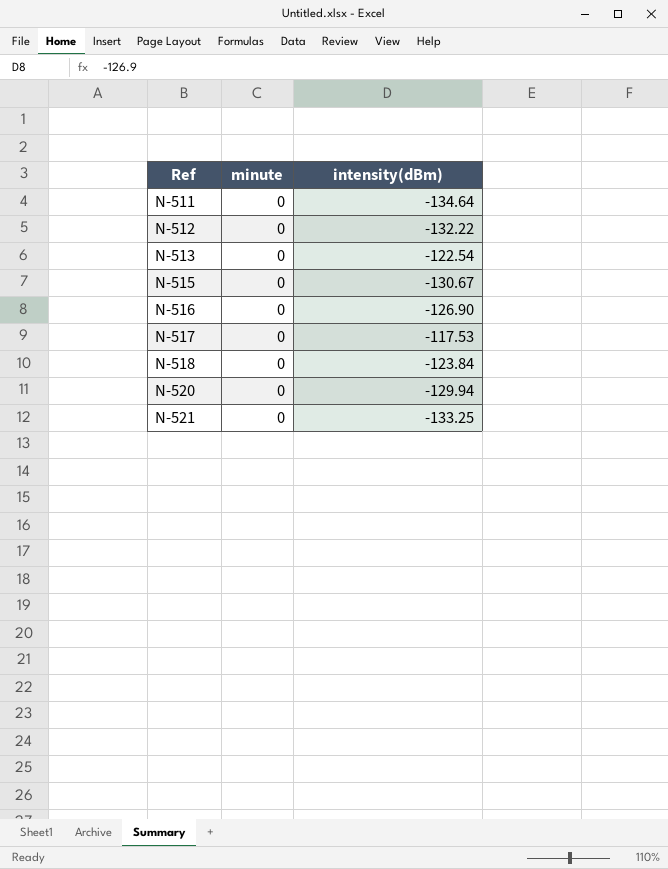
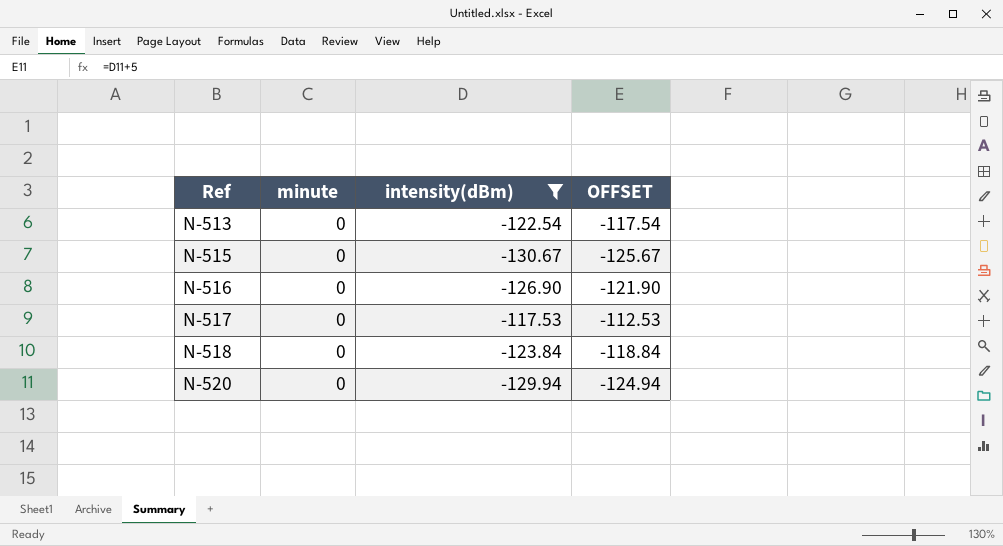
filter: none -> intensity(dBm) >= -130.67
column OFFSET | formula: none -> [intensity(dBm)] + 5

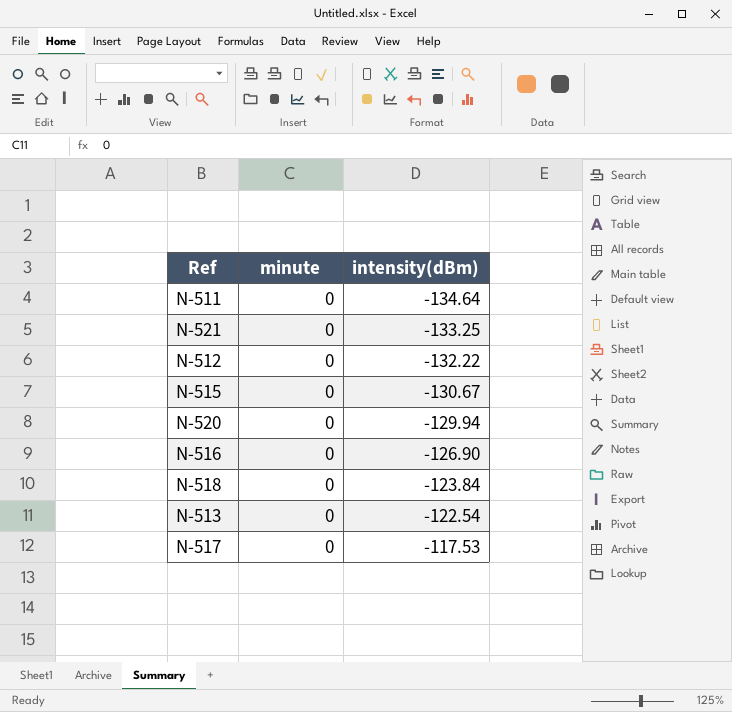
filter: intensity(dBm) >= -130.67 -> none
row order: Ref ascending -> intensity(dBm) ascending
column OFFSET | formula: [intensity(dBm)] + 5 -> none

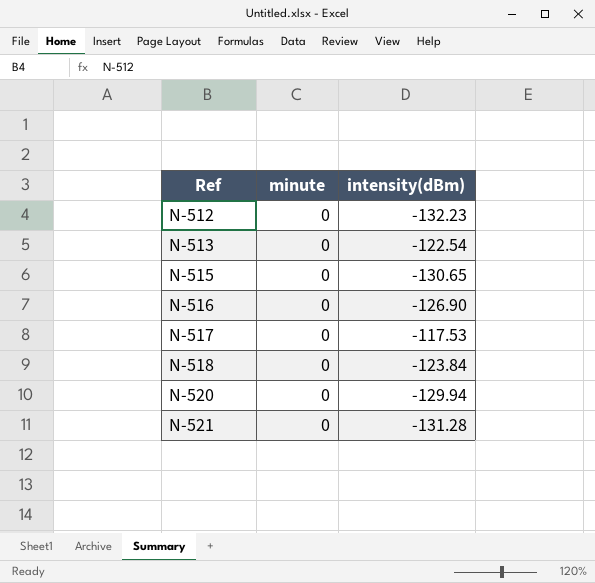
row order: intensity(dBm) ascending -> Ref ascending
row N-511: 0 | -134.64 -> none
N-512 | intensity(dBm): -132.22 -> -132.23
N-515 | intensity(dBm): -130.67 -> -130.65
N-521 | intensity(dBm): -133.25 -> -131.28

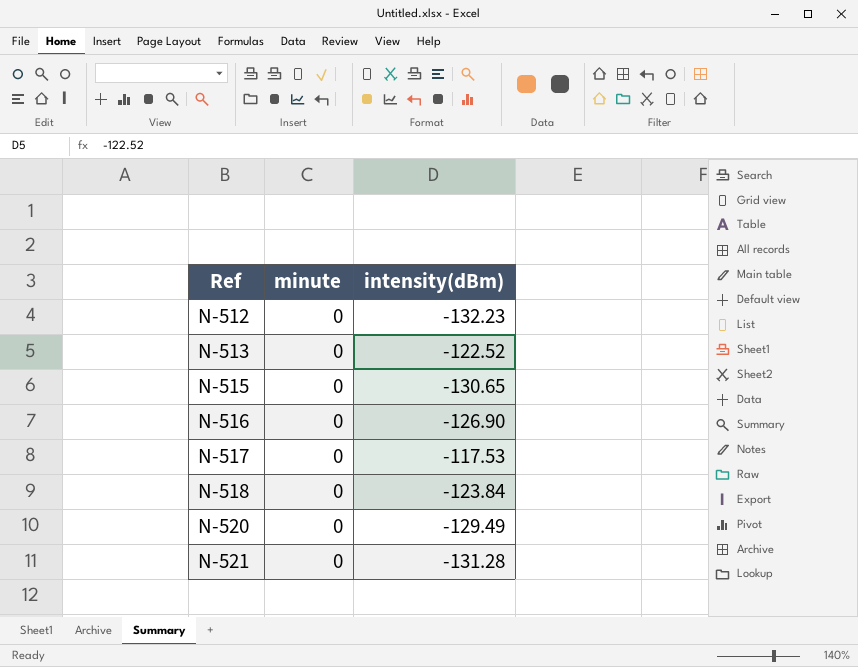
N-513 | intensity(dBm): -122.54 -> -122.52
N-520 | intensity(dBm): -129.94 -> -129.49

